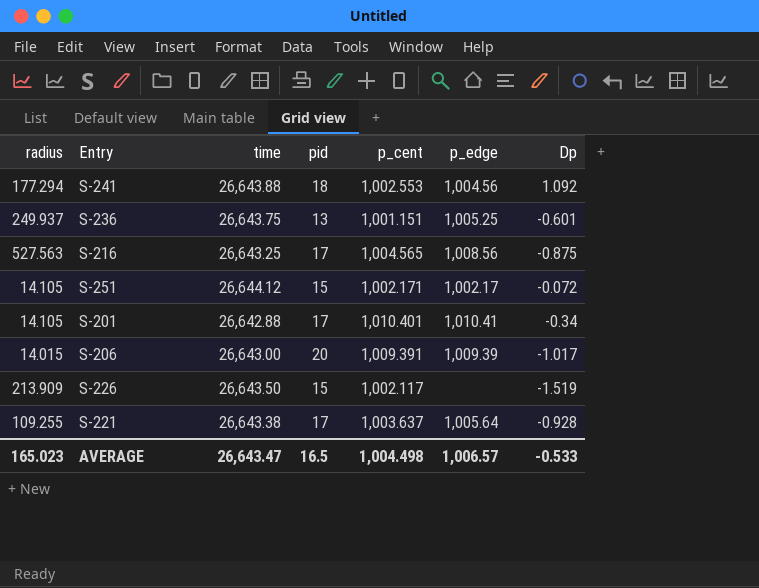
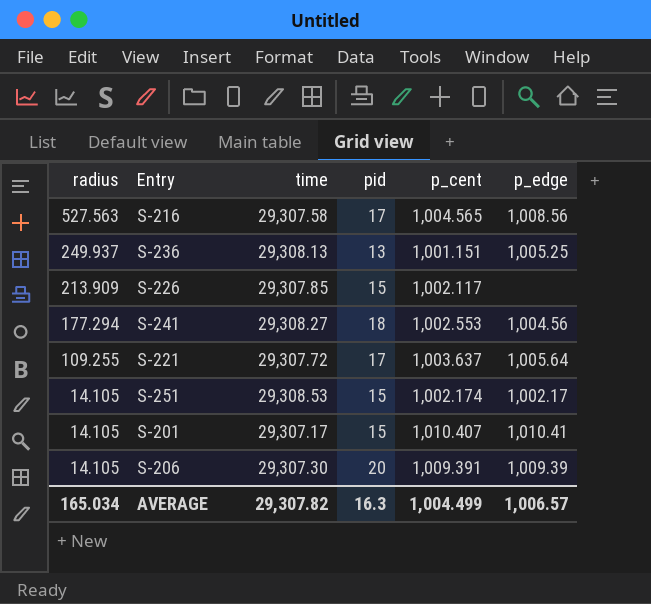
row order: none -> radius descending
column Dp | position: 7 -> none
S-216 | time: 26,643.25 -> 29,307.58
S-236 | time: 26,643.75 -> 29,308.13
S-226 | time: 26,643.50 -> 29,307.85
S-241 | time: 26,643.88 -> 29,308.27
S-221 | time: 26,643.38 -> 29,307.72
S-251 | time: 26,644.12 -> 29,308.53
S-251 | p_cent: 1,002.171 -> 1,002.174
S-201 | time: 26,642.88 -> 29,307.17
S-201 | pid: 17 -> 15
S-201 | p_cent: 1,010.401 -> 1,010.407
S-206 | radius: 14.015 -> 14.105
S-206 | time: 26,643.00 -> 29,307.30
AVERAGE | radius: 165.023 -> 165.034
AVERAGE | time: 26,643.47 -> 29,307.82
AVERAGE | pid: 16.5 -> 16.3
AVERAGE | p_cent: 1,004.498 -> 1,004.499

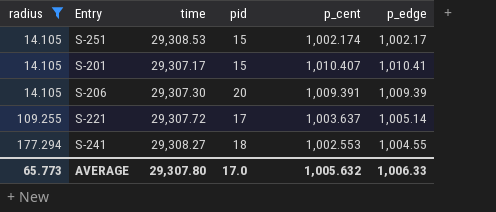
filter: none -> radius <= 177.294
row order: radius descending -> radius ascending
S-221 | p_edge: 1,005.64 -> 1,005.14
S-241 | p_edge: 1,004.56 -> 1,004.55
AVERAGE | radius: 165.034 -> 65.773
AVERAGE | time: 29,307.82 -> 29,307.80
AVERAGE | pid: 16.3 -> 17.0
AVERAGE | p_cent: 1,004.499 -> 1,005.632
AVERAGE | p_edge: 1,006.57 -> 1,006.33

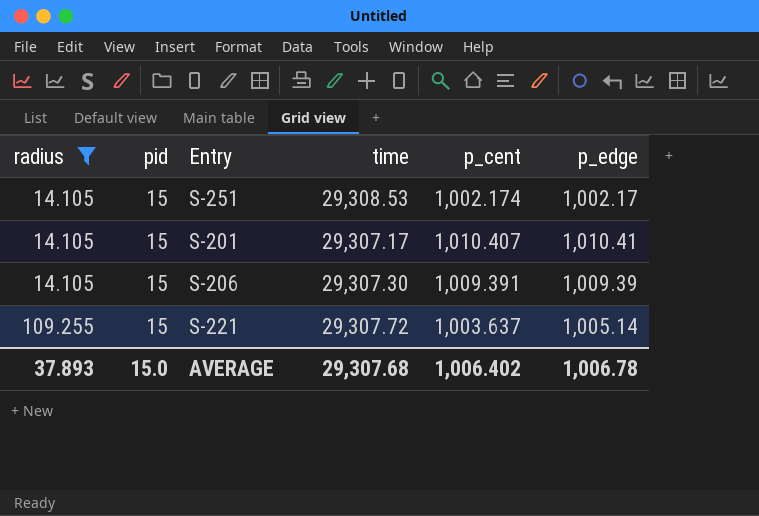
column pid | position: 4 -> 2
row S-241: 177.294 | 29,308.27 | 18 | 1,002.553 | 1,004.55 -> none
S-206 | pid: 20 -> 15
S-221 | pid: 17 -> 15
AVERAGE | radius: 65.773 -> 37.893
AVERAGE | pid: 17.0 -> 15.0
AVERAGE | time: 29,307.80 -> 29,307.68
AVERAGE | p_cent: 1,005.632 -> 1,006.402
AVERAGE | p_edge: 1,006.33 -> 1,006.78

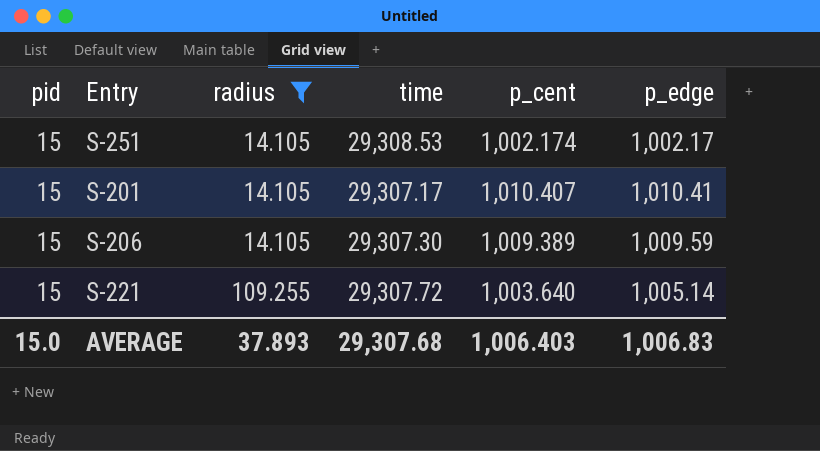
column radius | position: 1 -> 3
S-206 | p_cent: 1,009.391 -> 1,009.389
S-206 | p_edge: 1,009.39 -> 1,009.59
S-221 | p_cent: 1,003.637 -> 1,003.640
AVERAGE | p_cent: 1,006.402 -> 1,006.403
AVERAGE | p_edge: 1,006.78 -> 1,006.83

